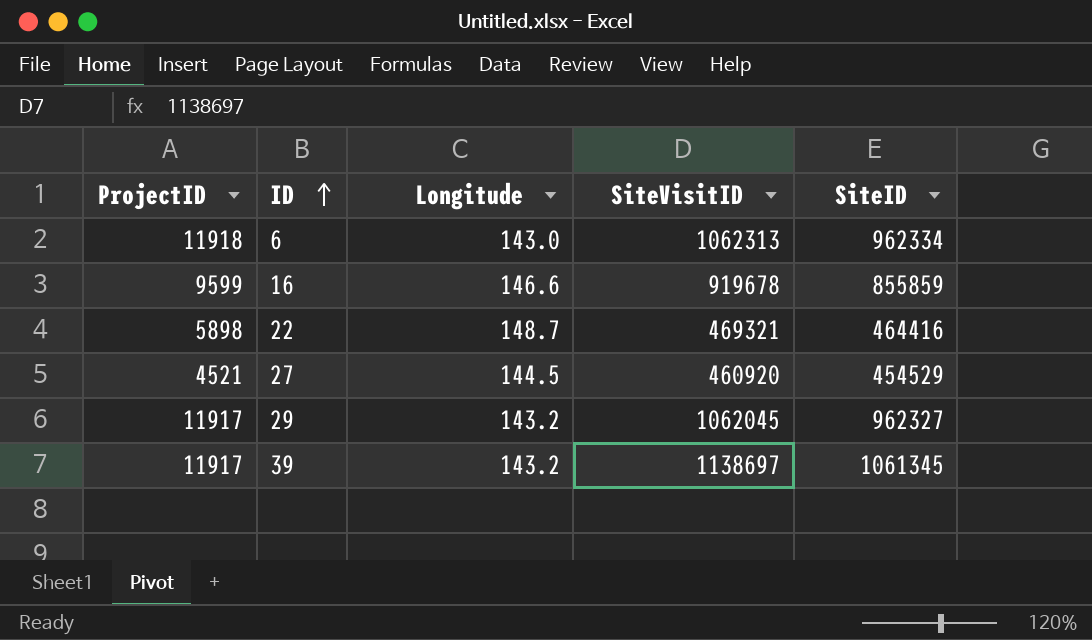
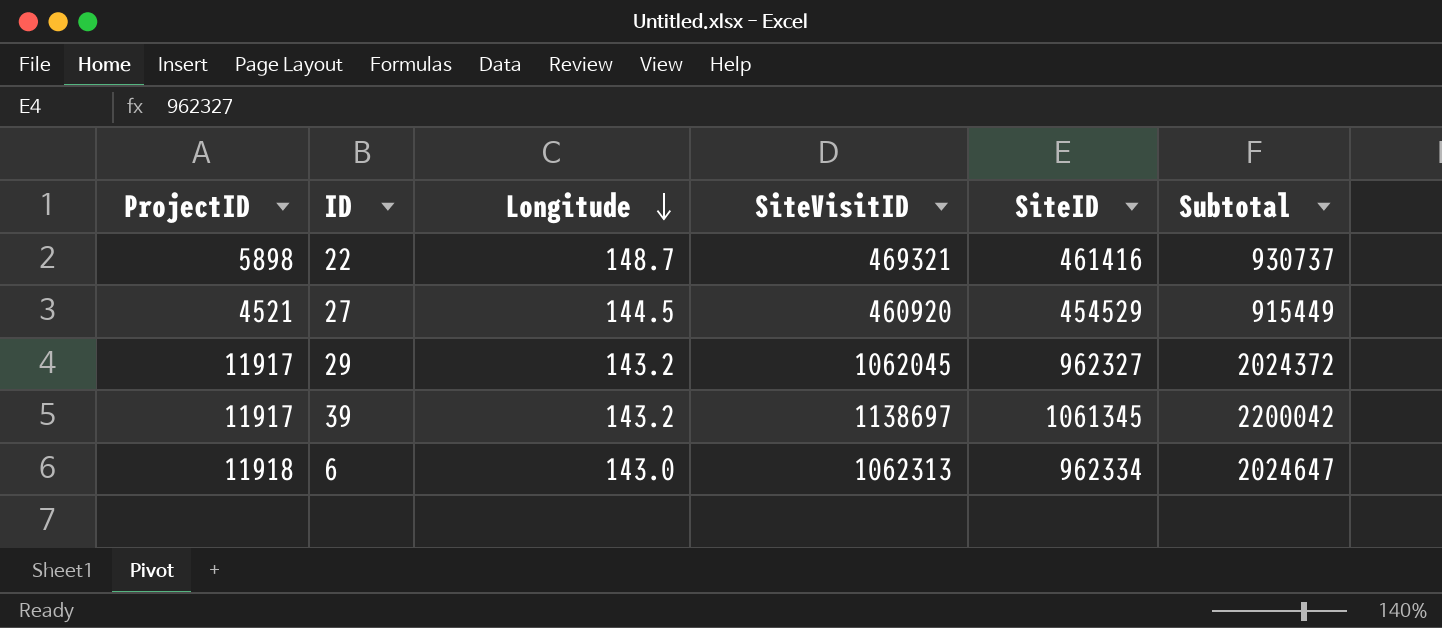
row order: ID ascending -> Longitude descending
column Subtotal | formula: none -> [SiteVisitID] + [SiteID]
row 16: 9599 | 146.6 | 919678 | 855859 -> none
22 | SiteID: 464416 -> 461416

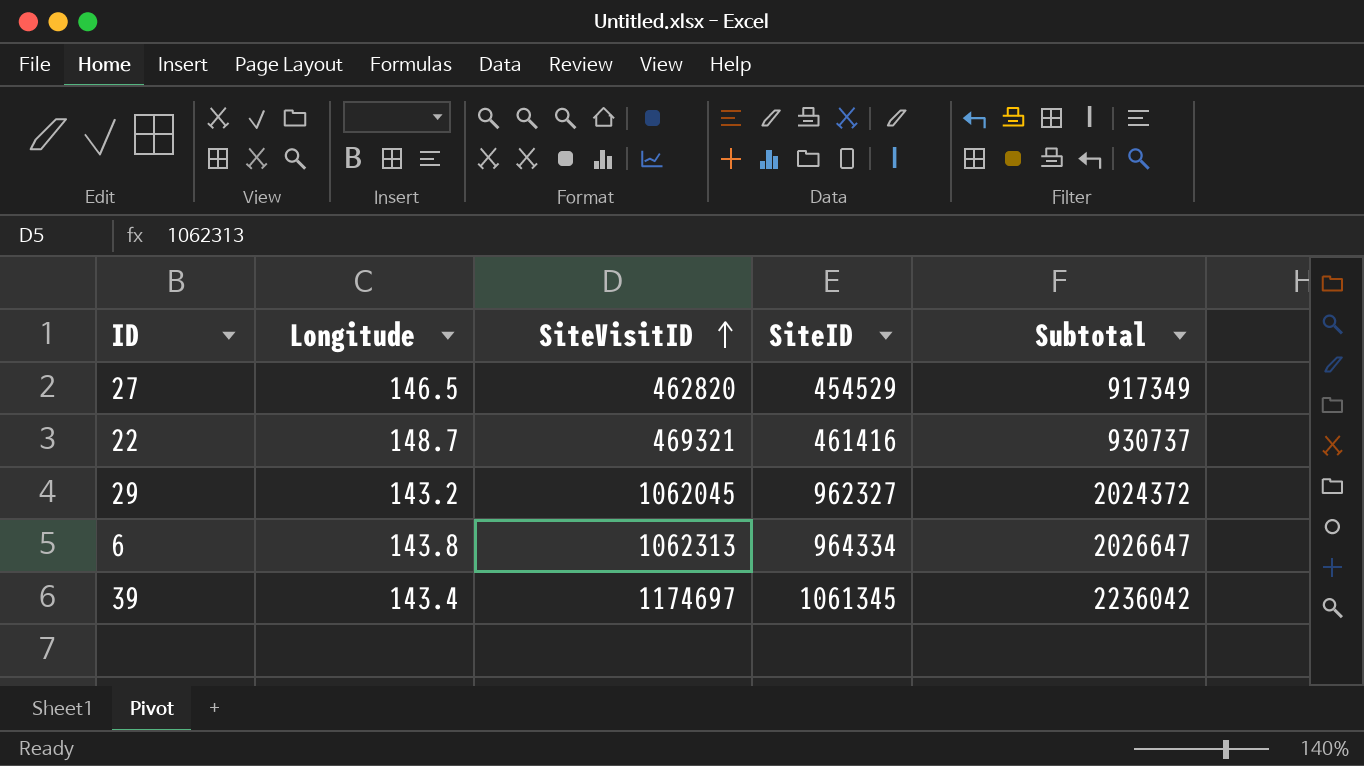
row order: Longitude descending -> SiteVisitID ascending
column ProjectID | position: 1 -> none
27 | Longitude: 144.5 -> 146.5
27 | SiteVisitID: 460920 -> 462820
27 | Subtotal: 915449 -> 917349
6 | Longitude: 143.0 -> 143.8
6 | SiteID: 962334 -> 964334
6 | Subtotal: 2024647 -> 2026647
39 | Longitude: 143.2 -> 143.4
39 | SiteVisitID: 1138697 -> 1174697
39 | Subtotal: 2200042 -> 2236042

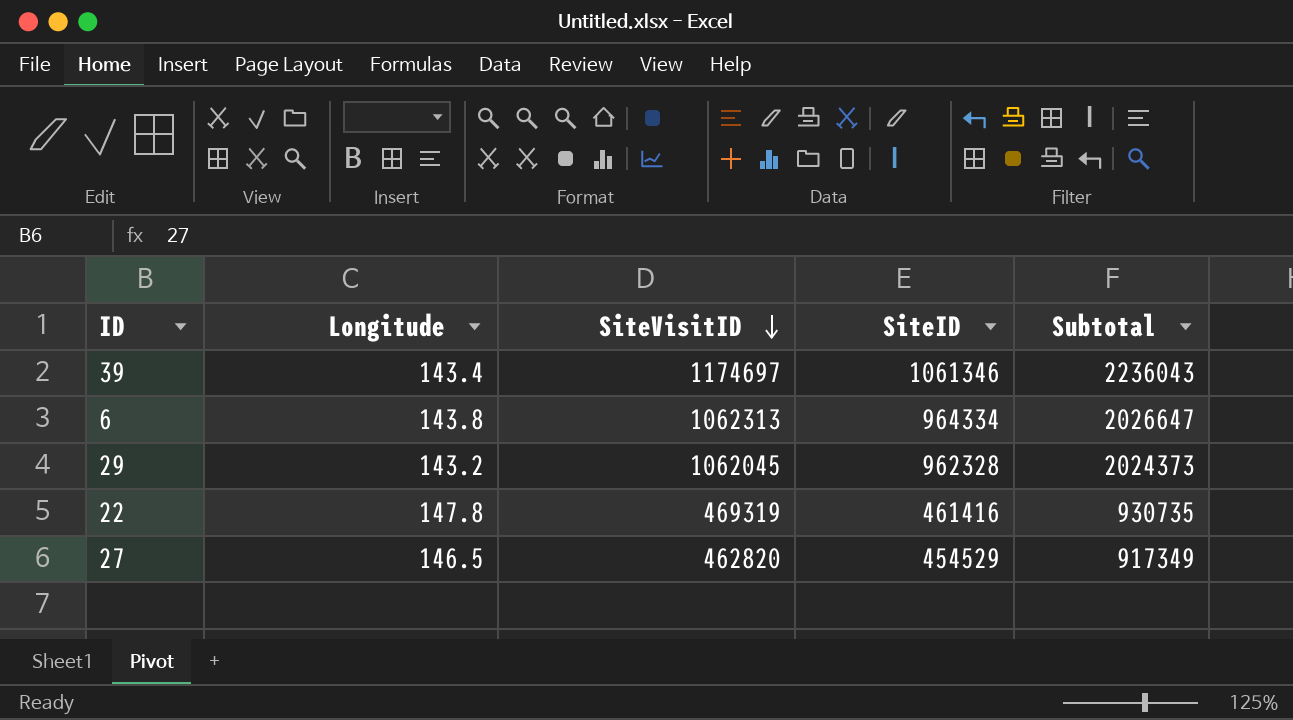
row order: SiteVisitID ascending -> SiteVisitID descending
39 | SiteID: 1061345 -> 1061346
39 | Subtotal: 2236042 -> 2236043
29 | SiteID: 962327 -> 962328
29 | Subtotal: 2024372 -> 2024373
22 | Longitude: 148.7 -> 147.8
22 | SiteVisitID: 469321 -> 469319
22 | Subtotal: 930737 -> 930735

